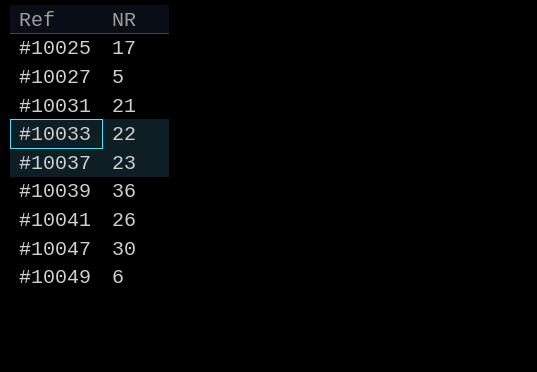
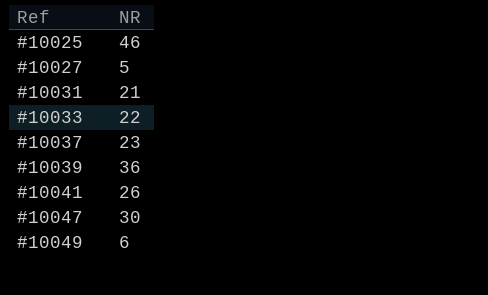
#10025 | NR: 17 -> 46

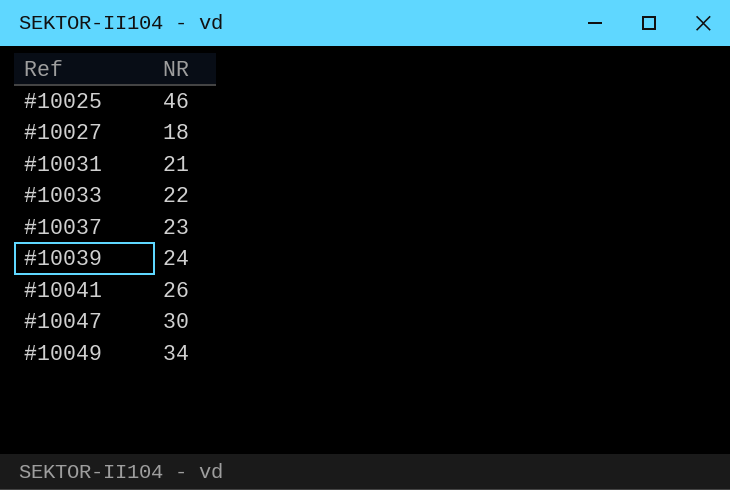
#10027 | NR: 5 -> 18
#10039 | NR: 36 -> 24
#10049 | NR: 6 -> 34

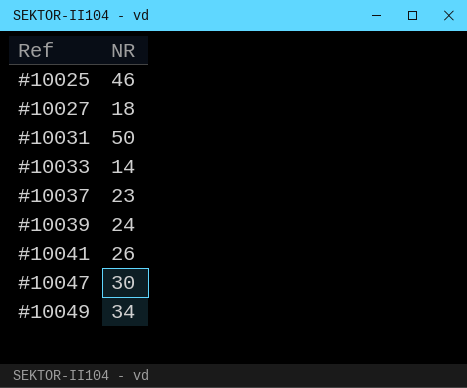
#10031 | NR: 21 -> 50
#10033 | NR: 22 -> 14

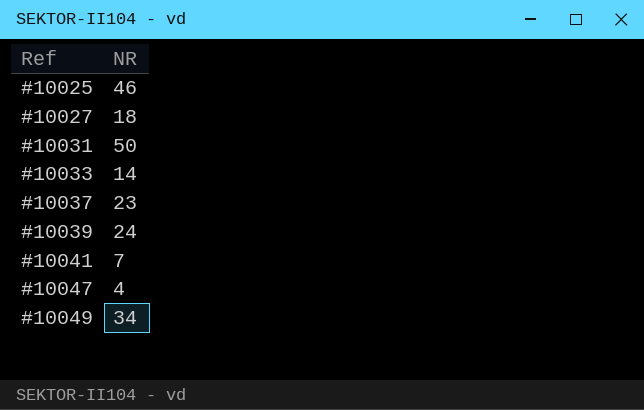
#10041 | NR: 26 -> 7
#10047 | NR: 30 -> 4

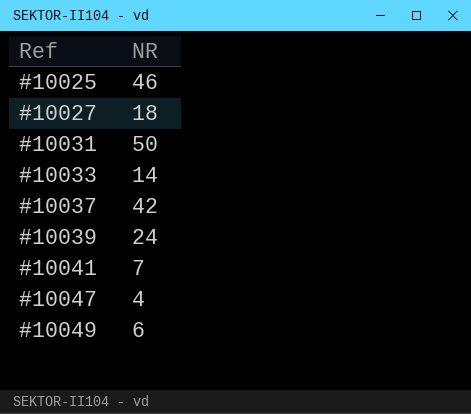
#10037 | NR: 23 -> 42
#10049 | NR: 34 -> 6

